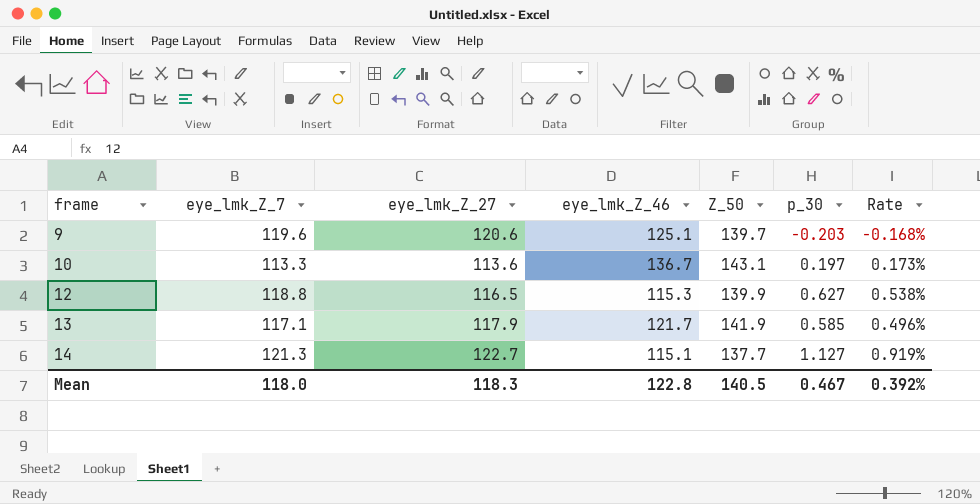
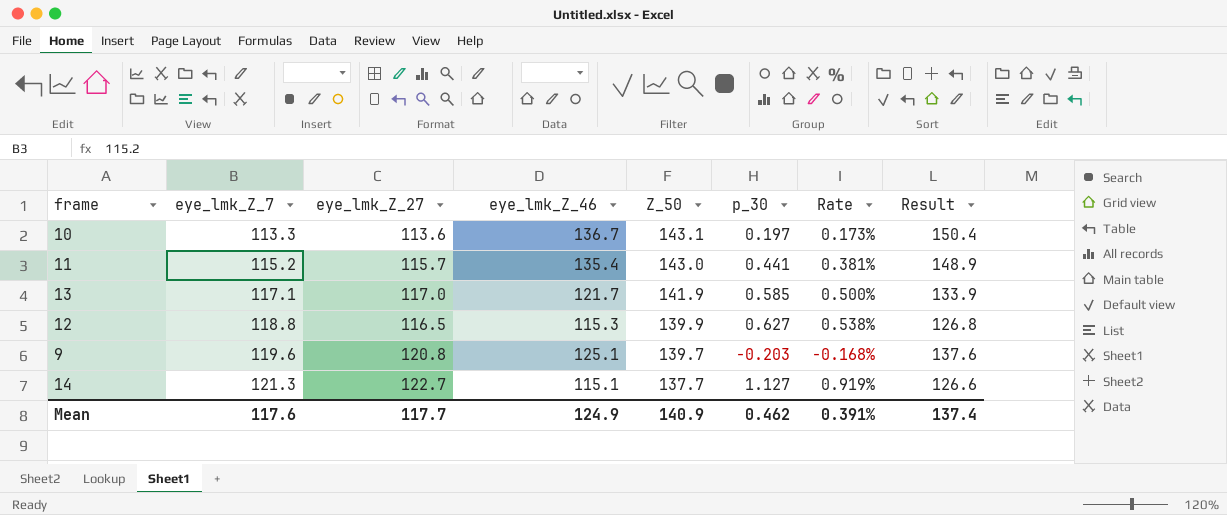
row order: frame ascending -> eye_lmk_Z_7 ascending
column Result | formula: none -> [eye_lmk_Z_46] * 1.1
row 11: none -> 115.2 | 115.7 | 135.4 | 143.0 | 0.441 | 0.381% | 148.9
13 | eye_lmk_Z_27: 117.9 -> 117.0
13 | Rate: 0.496% -> 0.500%
9 | eye_lmk_Z_27: 120.6 -> 120.8
Mean | eye_lmk_Z_7: 118.0 -> 117.6
Mean | eye_lmk_Z_27: 118.3 -> 117.7
Mean | eye_lmk_Z_46: 122.8 -> 124.9
Mean | Z_50: 140.5 -> 140.9
Mean | p_30: 0.467 -> 0.462
Mean | Rate: 0.392% -> 0.391%

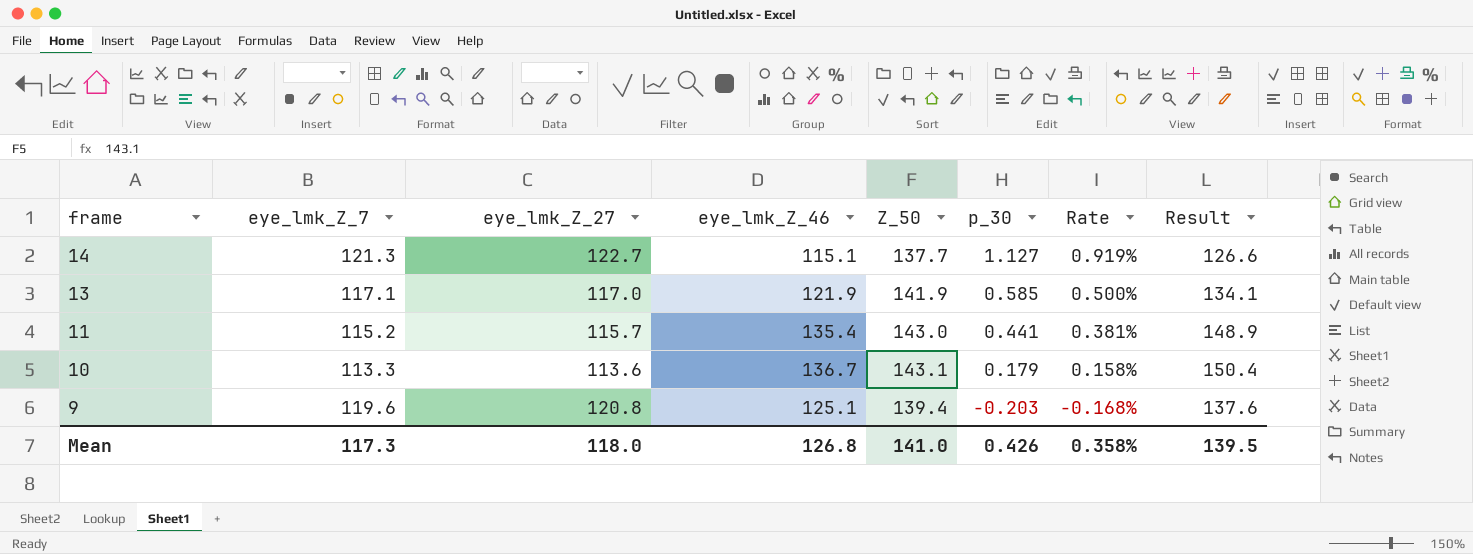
row order: eye_lmk_Z_7 ascending -> frame descending
row 12: 118.8 | 116.5 | 115.3 | 139.9 | 0.627 | 0.538% | 126.8 -> none
13 | eye_lmk_Z_46: 121.7 -> 121.9
13 | Result: 133.9 -> 134.1
10 | p_30: 0.197 -> 0.179
10 | Rate: 0.173% -> 0.158%
9 | Z_50: 139.7 -> 139.4
Mean | eye_lmk_Z_7: 117.6 -> 117.3
Mean | eye_lmk_Z_27: 117.7 -> 118.0
Mean | eye_lmk_Z_46: 124.9 -> 126.8
Mean | Z_50: 140.9 -> 141.0
Mean | p_30: 0.462 -> 0.426
Mean | Rate: 0.391% -> 0.358%
Mean | Result: 137.4 -> 139.5

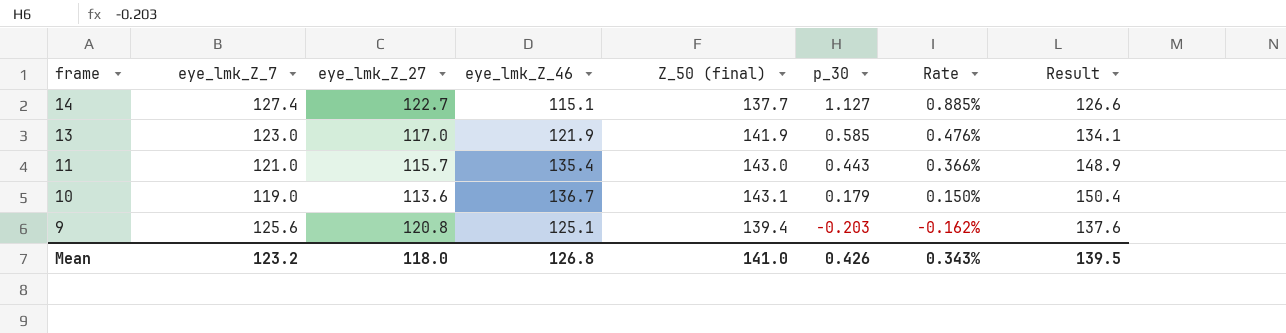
column name: Z_50 -> Z_50 (final)
column Rate | formula: [p_30] / [eye_lmk_Z_27] -> [p_30] / [eye_lmk_Z_7]
14 | eye_lmk_Z_7: 121.3 -> 127.4
13 | eye_lmk_Z_7: 117.1 -> 123.0
11 | eye_lmk_Z_7: 115.2 -> 121.0
11 | p_30: 0.441 -> 0.443
10 | eye_lmk_Z_7: 113.3 -> 119.0
9 | eye_lmk_Z_7: 119.6 -> 125.6
Mean | eye_lmk_Z_7: 117.3 -> 123.2
Mean | Rate: 0.358% -> 0.343%

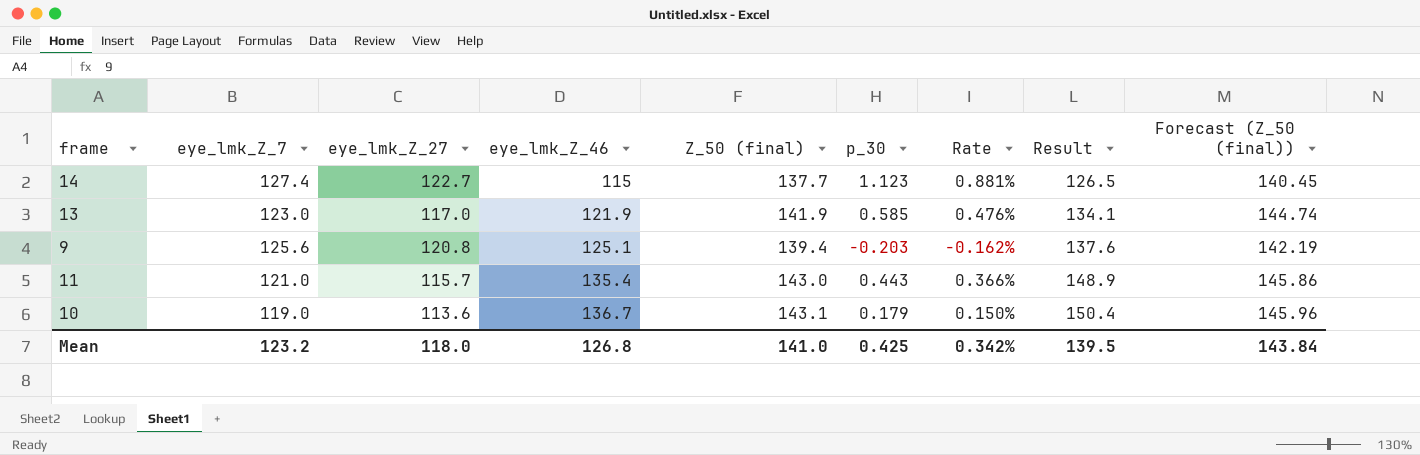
row order: frame descending -> eye_lmk_Z_46 ascending
column Forecast (Z_50 (final)) | formula: none -> [Z_50 (final)] * 1.02
14 | eye_lmk_Z_46: 115.1 -> 115
14 | p_30: 1.127 -> 1.123
14 | Rate: 0.885% -> 0.881%
14 | Result: 126.6 -> 126.5
Mean | p_30: 0.426 -> 0.425
Mean | Rate: 0.343% -> 0.342%

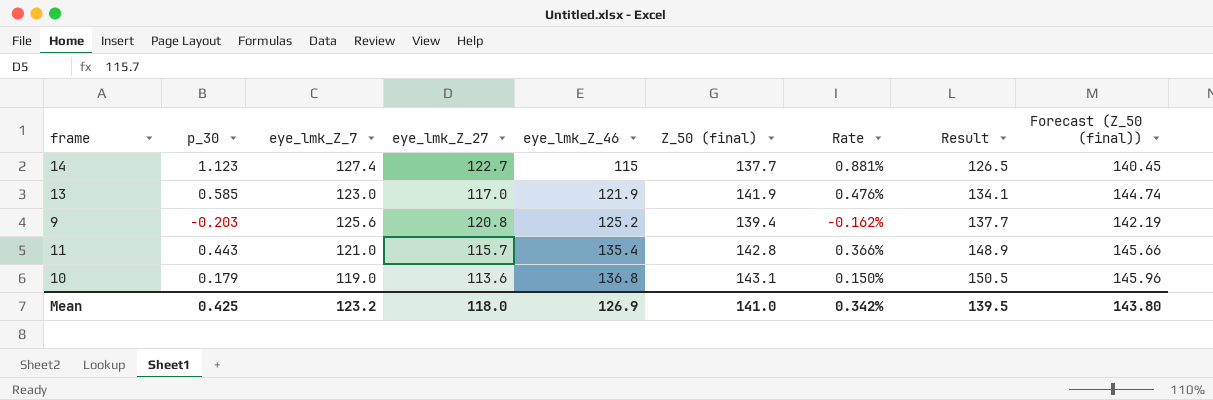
column p_30 | position: 6 -> 2
9 | eye_lmk_Z_46: 125.1 -> 125.2
9 | Result: 137.6 -> 137.7
11 | Z_50 (final): 143.0 -> 142.8
11 | Forecast (Z_50 (final)): 145.86 -> 145.66
10 | eye_lmk_Z_46: 136.7 -> 136.8
10 | Result: 150.4 -> 150.5
Mean | eye_lmk_Z_46: 126.8 -> 126.9
Mean | Forecast (Z_50 (final)): 143.84 -> 143.80

